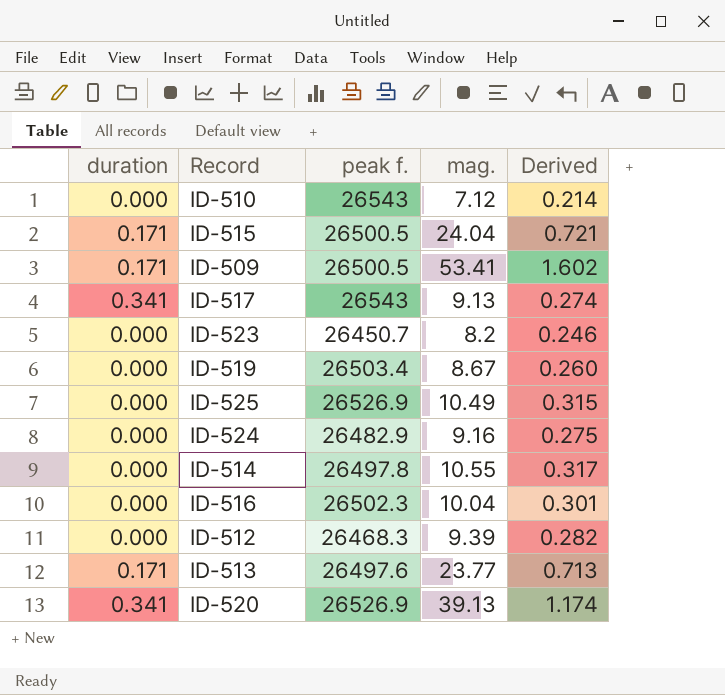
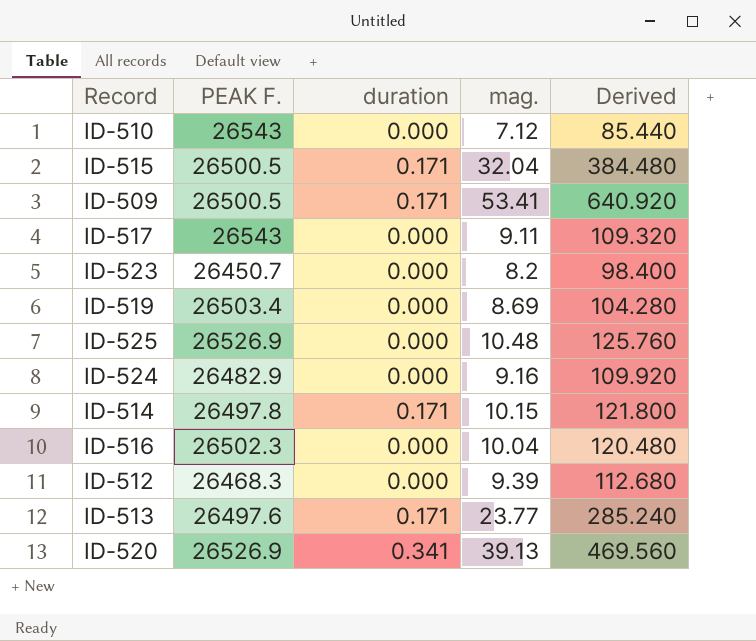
column name: peak f. -> PEAK F.
column duration | position: 1 -> 3
column Derived | formula: [mag.] * 0.03 -> [mag.] * 12
ID-515 | mag.: 24.04 -> 32.04
ID-517 | duration: 0.341 -> 0.000
ID-517 | mag.: 9.13 -> 9.11
ID-519 | mag.: 8.67 -> 8.69
ID-525 | mag.: 10.49 -> 10.48
ID-514 | duration: 0.000 -> 0.171
ID-514 | mag.: 10.55 -> 10.15

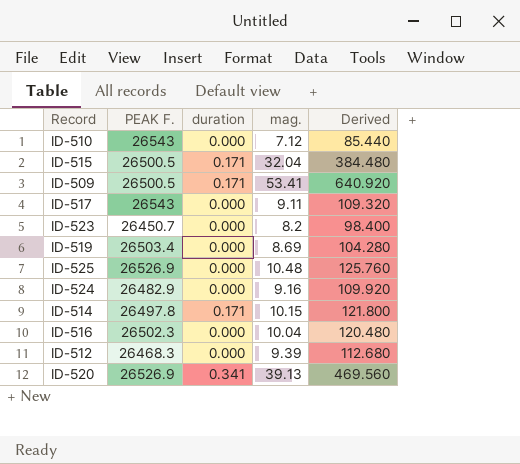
row ID-513: 26497.6 | 0.171 | 23.77 | 285.240 -> none

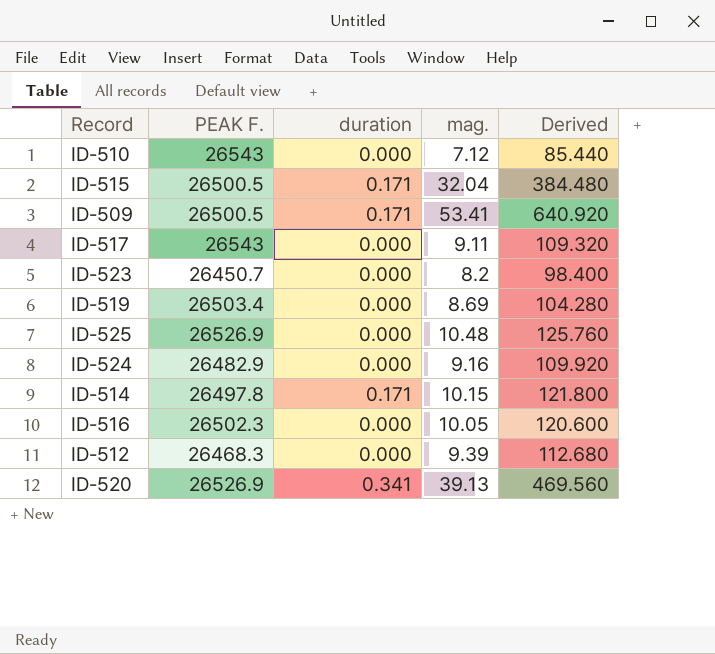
ID-516 | mag.: 10.04 -> 10.05
ID-516 | Derived: 120.480 -> 120.600

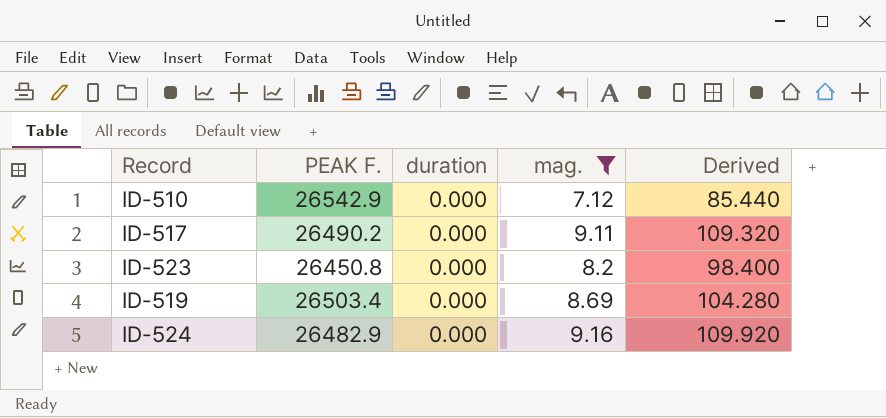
filter: none -> mag. <= 9.16
ID-510 | PEAK F.: 26543 -> 26542.9
ID-517 | PEAK F.: 26543 -> 26490.2
ID-523 | PEAK F.: 26450.7 -> 26450.8

